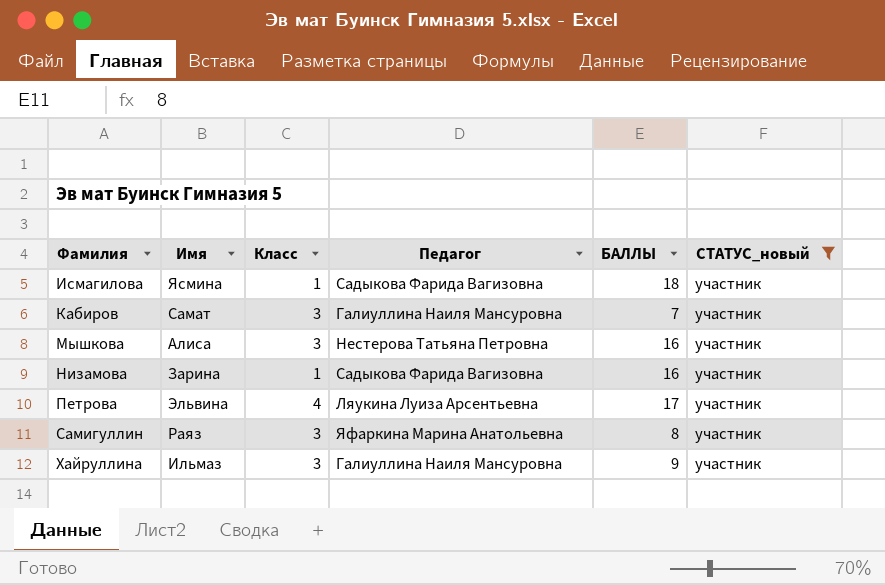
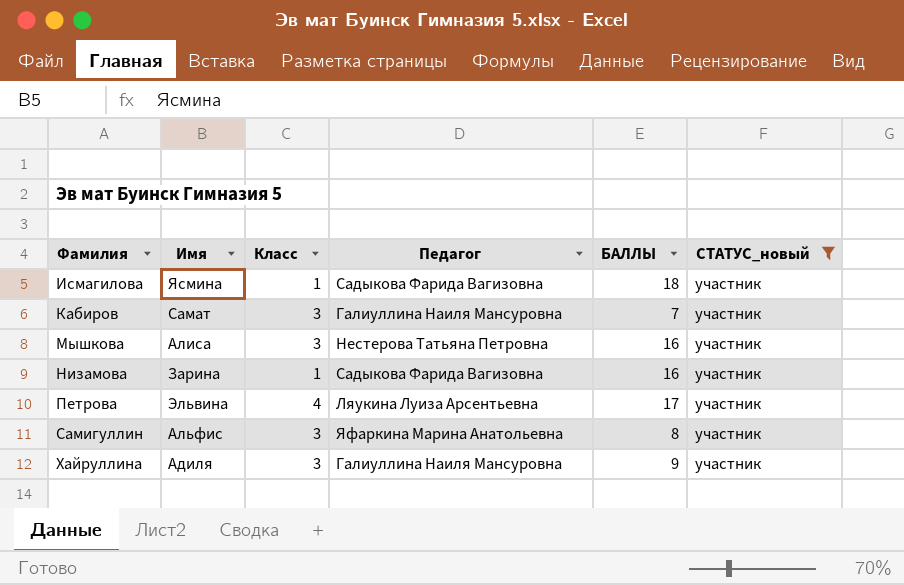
Самигуллин | Имя: Раяз -> Альфис
Хайруллина | Имя: Ильмаз -> Адиля

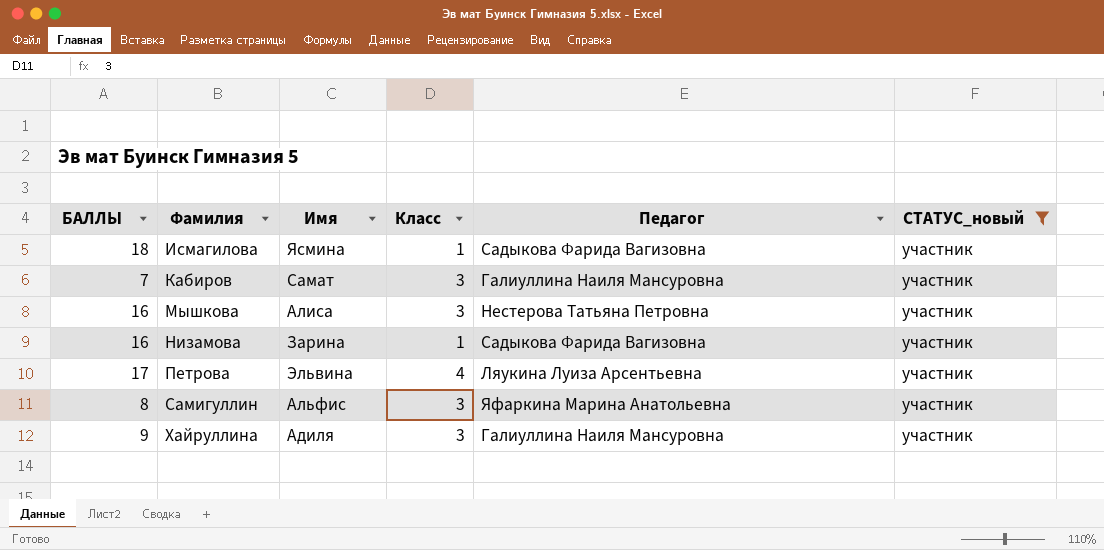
column БАЛЛЫ | position: 5 -> 1

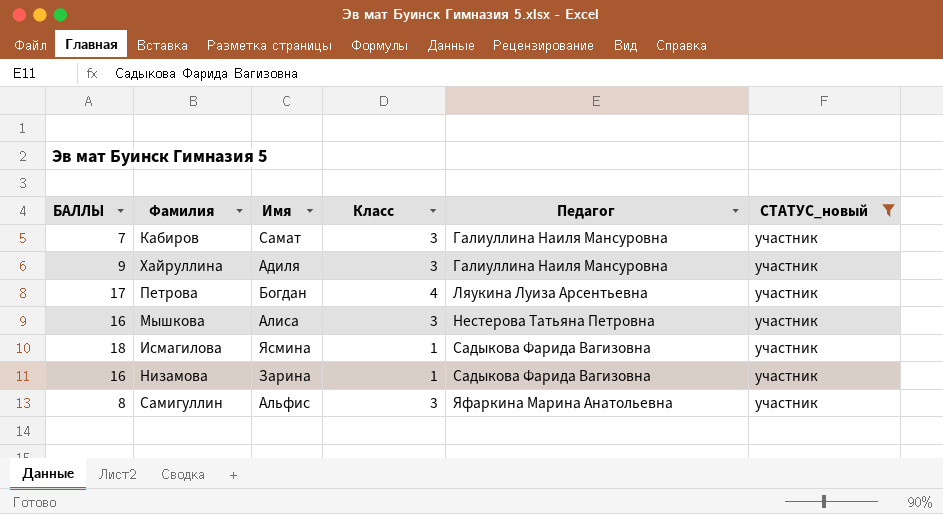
row order: Фамилия ascending -> Педагог ascending
Петрова | Имя: Эльвина -> Богдан

